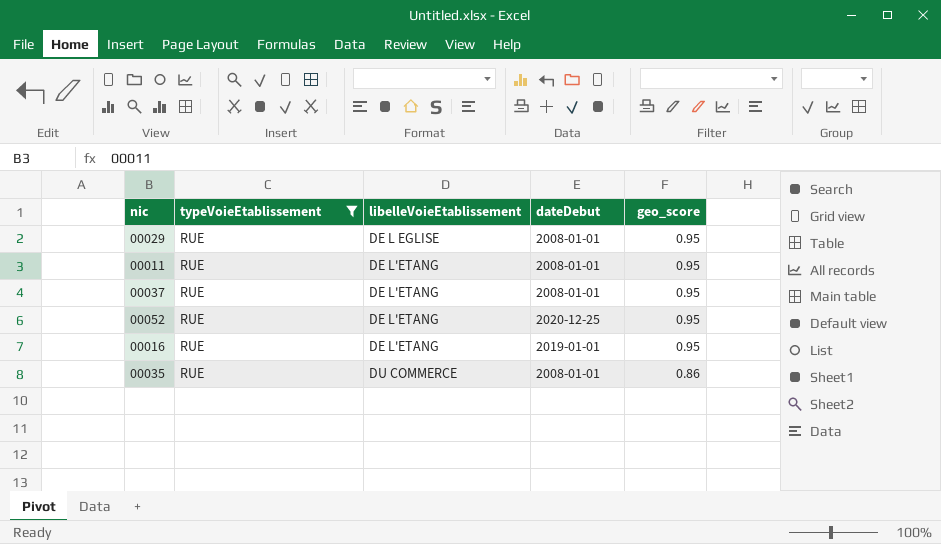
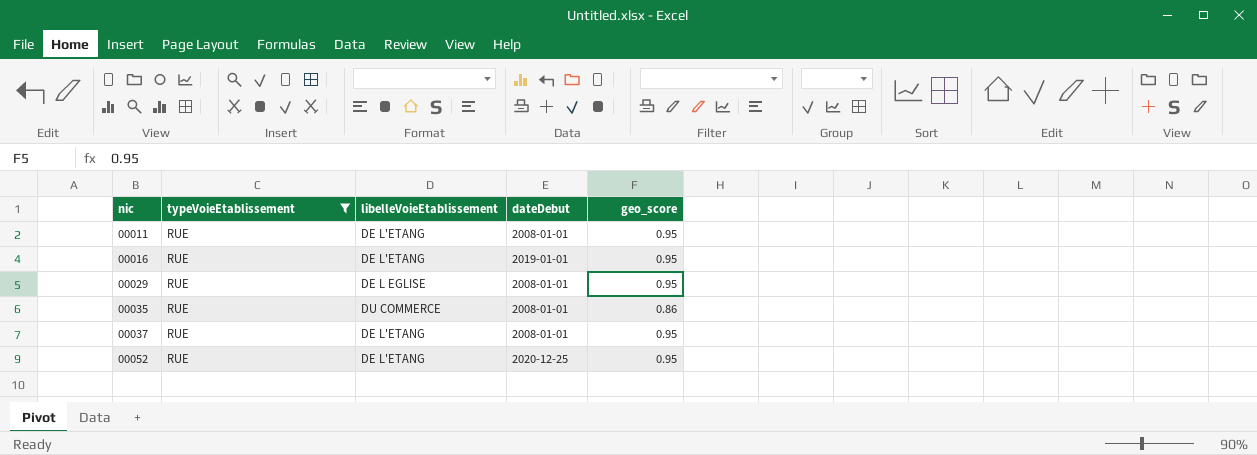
row order: libelleVoieEtablissement ascending -> nic ascending

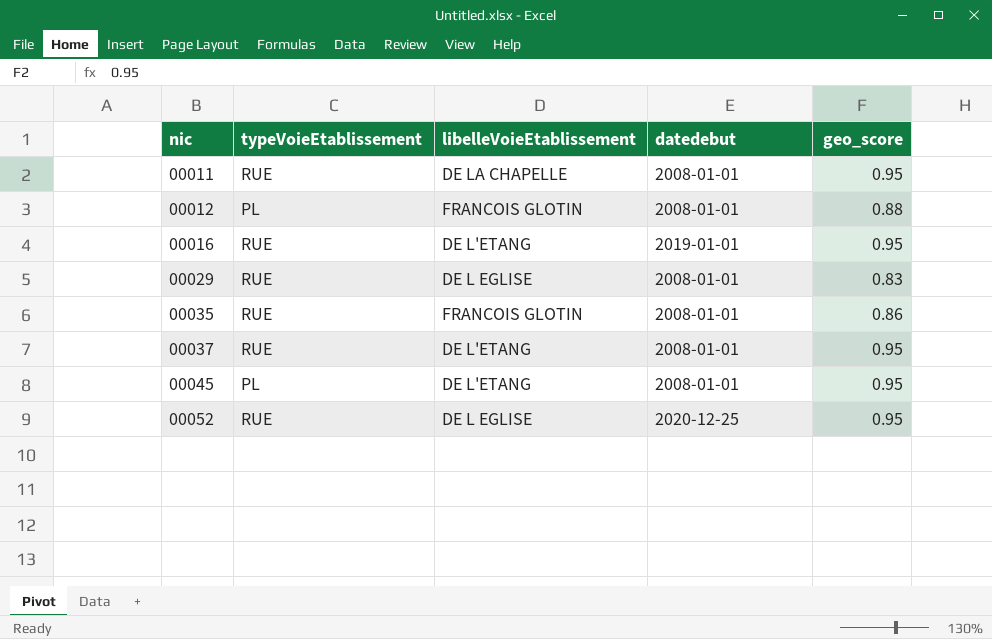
filter: typeVoieEtablissement = RUE -> none
column name: dateDebut -> datedebut
00011 | libelleVoieEtablissement: DE L'ETANG -> DE LA CHAPELLE
00029 | geo_score: 0.95 -> 0.83
00035 | libelleVoieEtablissement: DU COMMERCE -> FRANCOIS GLOTIN
00052 | libelleVoieEtablissement: DE L'ETANG -> DE L EGLISE

